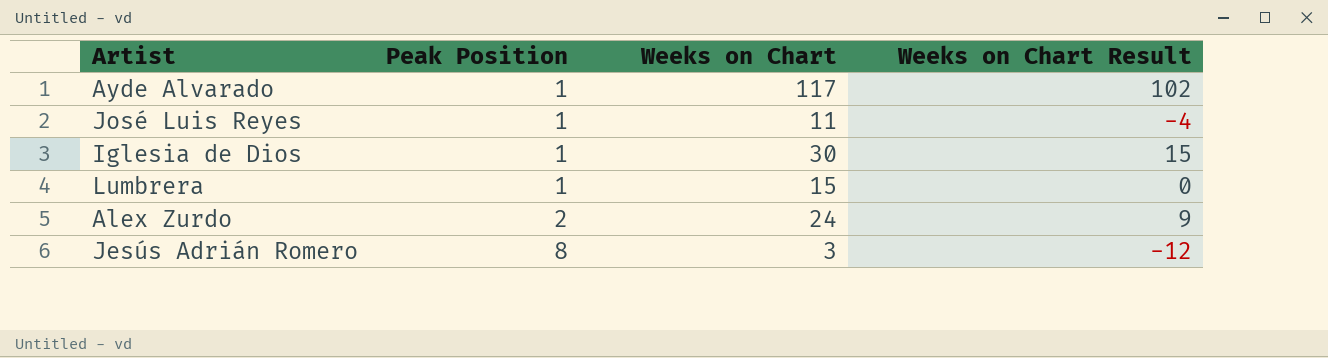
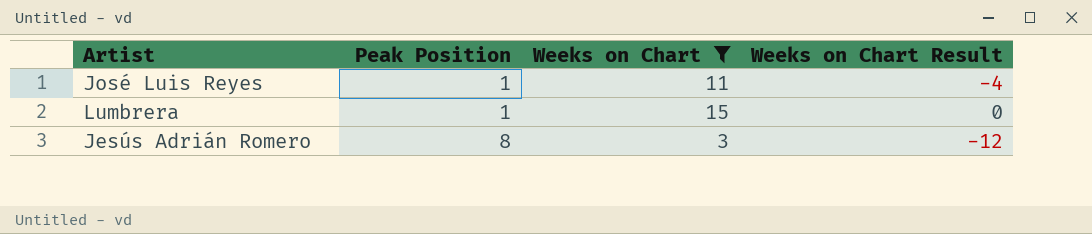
filter: none -> Weeks on Chart <= 15

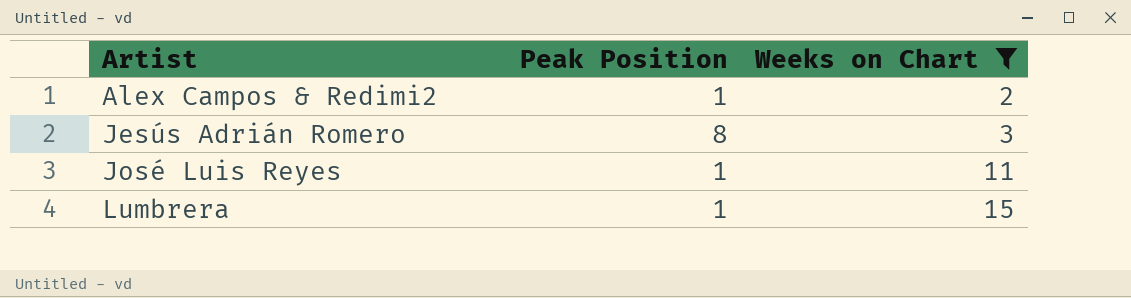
row order: Peak Position ascending -> Artist ascending
column Weeks on Chart Result | formula: [Weeks on Chart] - 15 -> none
row Alex Campos & Redimi2: none -> 1 | 2

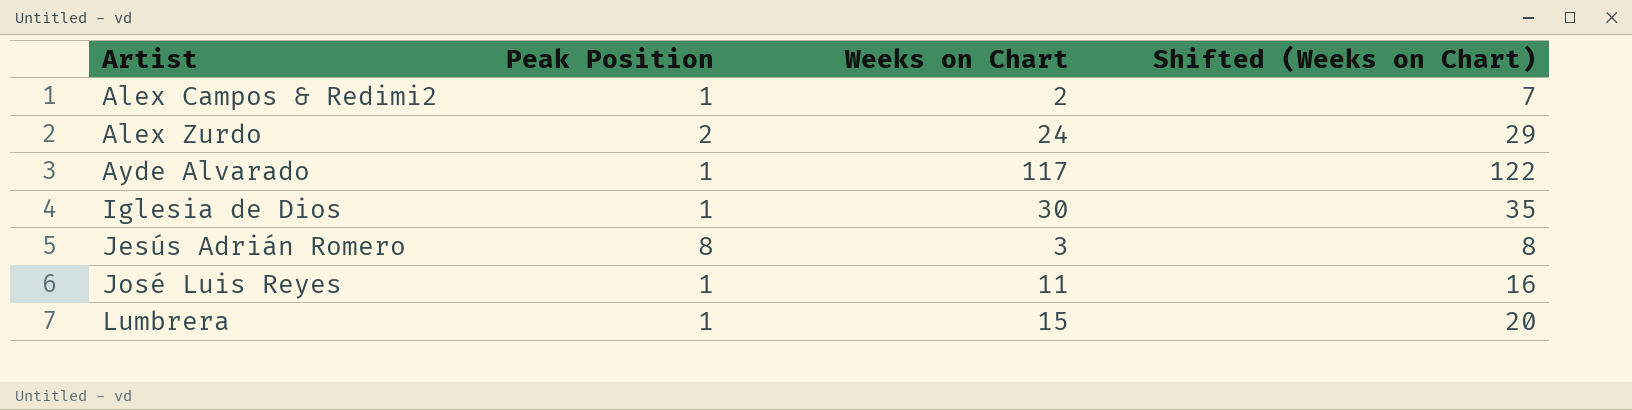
filter: Weeks on Chart <= 15 -> none
column Shifted (Weeks on Chart) | formula: none -> [Weeks on Chart] + 5

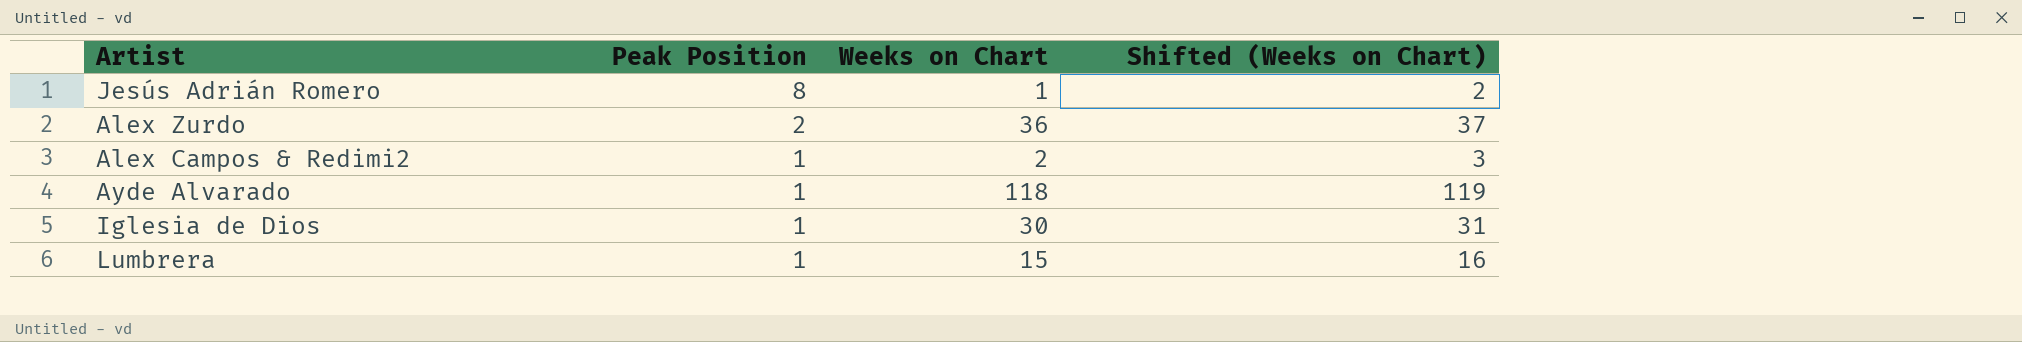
row order: Artist ascending -> Peak Position descending
column Shifted (Weeks on Chart) | formula: [Weeks on Chart] + 5 -> [Weeks on Chart] + 1
row José Luis Reyes: 1 | 11 | 16 -> none
Jesús Adrián Romero | Weeks on Chart: 3 -> 1
Alex Zurdo | Weeks on Chart: 24 -> 36
Ayde Alvarado | Weeks on Chart: 117 -> 118

